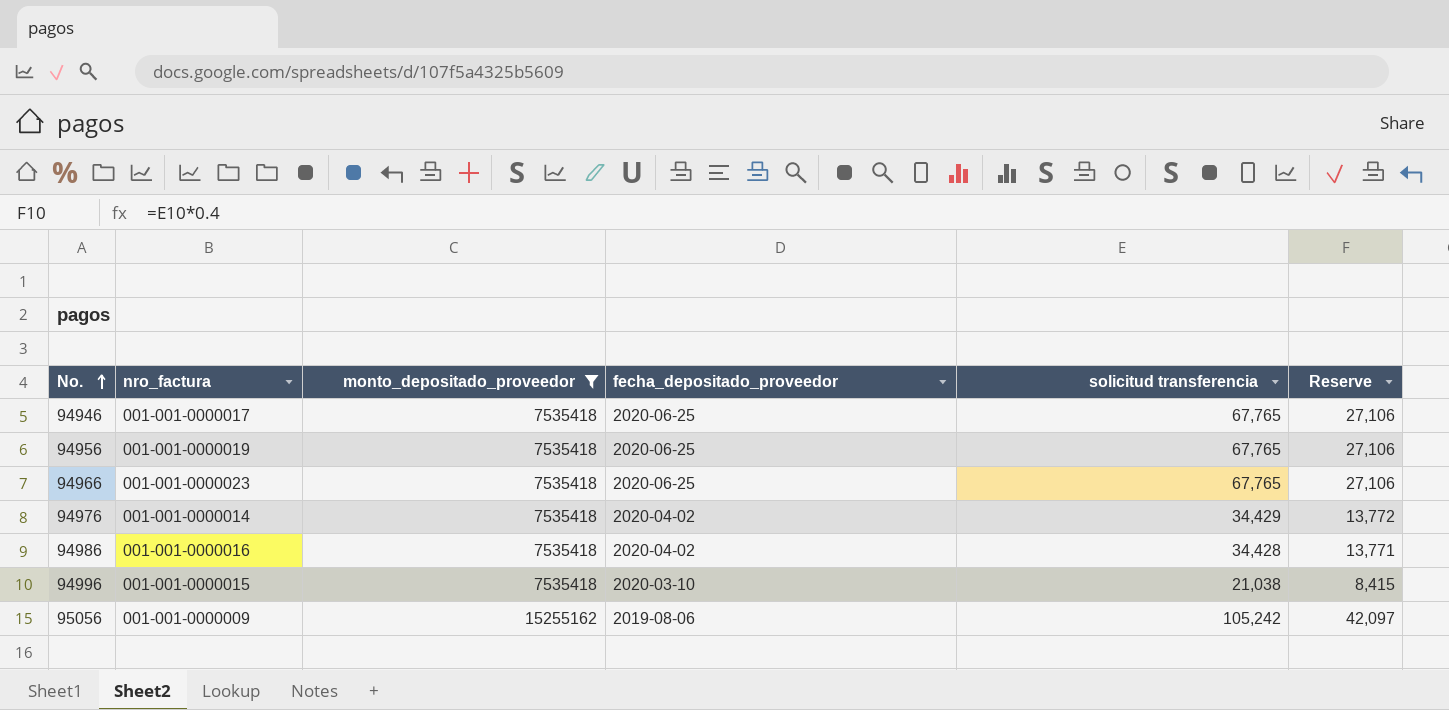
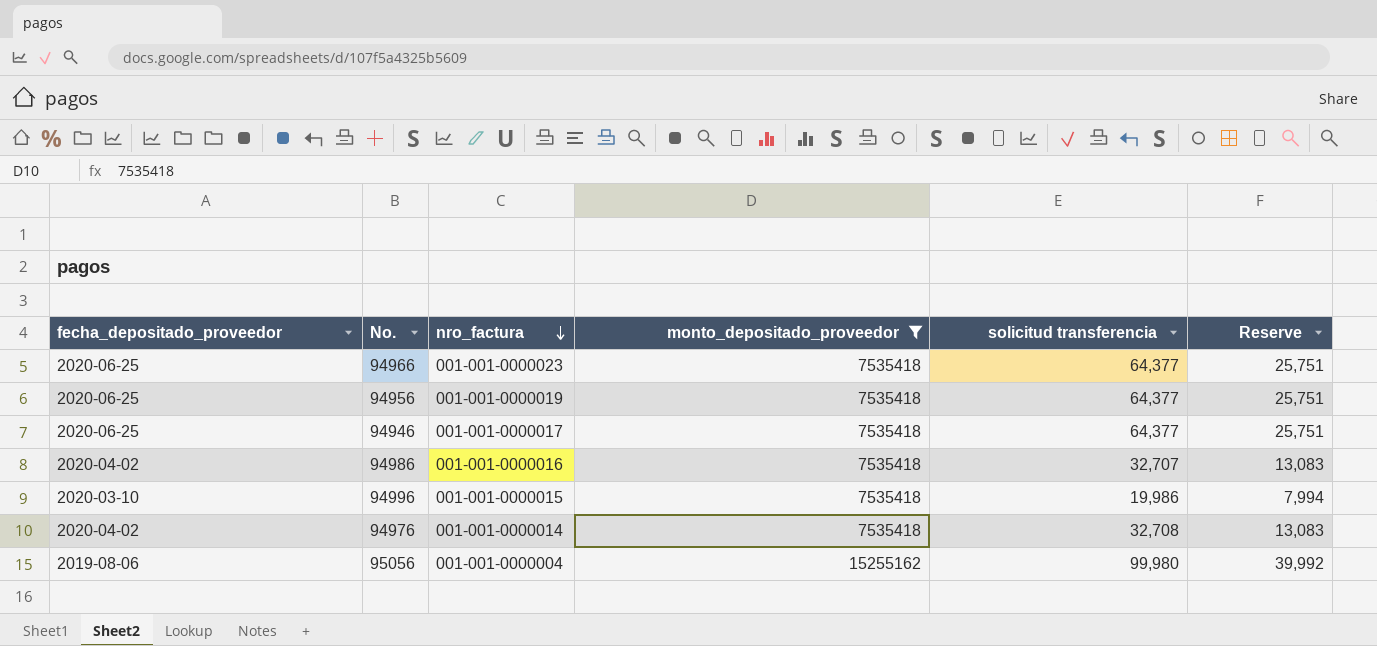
row order: No. ascending -> nro_factura descending
column fecha_depositado_proveedor | position: 4 -> 1
94966 | solicitud transferencia: 67,765 -> 64,377
94966 | Reserve: 27,106 -> 25,751
94956 | solicitud transferencia: 67,765 -> 64,377
94956 | Reserve: 27,106 -> 25,751
94946 | solicitud transferencia: 67,765 -> 64,377
94946 | Reserve: 27,106 -> 25,751
94986 | solicitud transferencia: 34,428 -> 32,707
94986 | Reserve: 13,771 -> 13,083
94996 | solicitud transferencia: 21,038 -> 19,986
94996 | Reserve: 8,415 -> 7,994
94976 | solicitud transferencia: 34,429 -> 32,708
94976 | Reserve: 13,772 -> 13,083
95056 | nro_factura: 001-001-0000009 -> 001-001-0000004
95056 | solicitud transferencia: 105,242 -> 99,980
95056 | Reserve: 42,097 -> 39,992

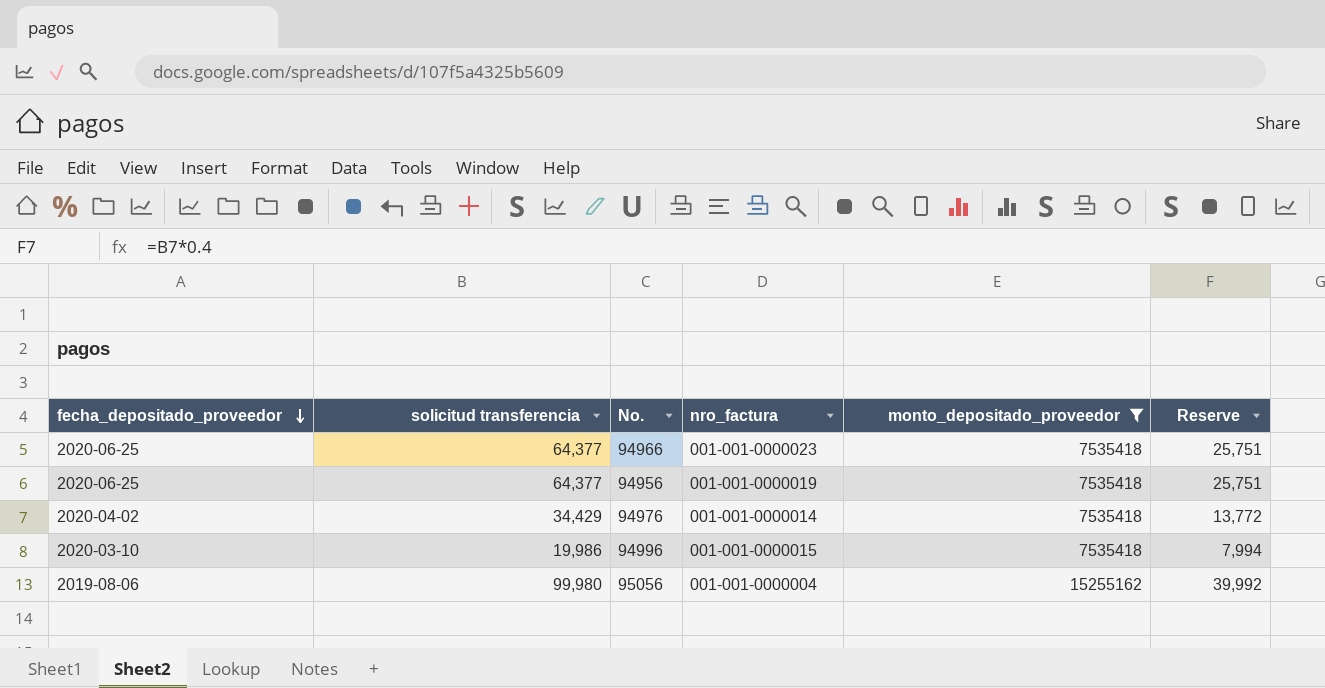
row order: nro_factura descending -> fecha_depositado_proveedor descending
column solicitud transferencia | position: 5 -> 2
row 94946: 2020-06-25 | 001-001-0000017 | 7535418 | 64,377 | 25,751 -> none
row 94986: 2020-04-02 | 001-001-0000016 | 7535418 | 32,707 | 13,083 -> none
94976 | solicitud transferencia: 32,708 -> 34,429
94976 | Reserve: 13,083 -> 13,772

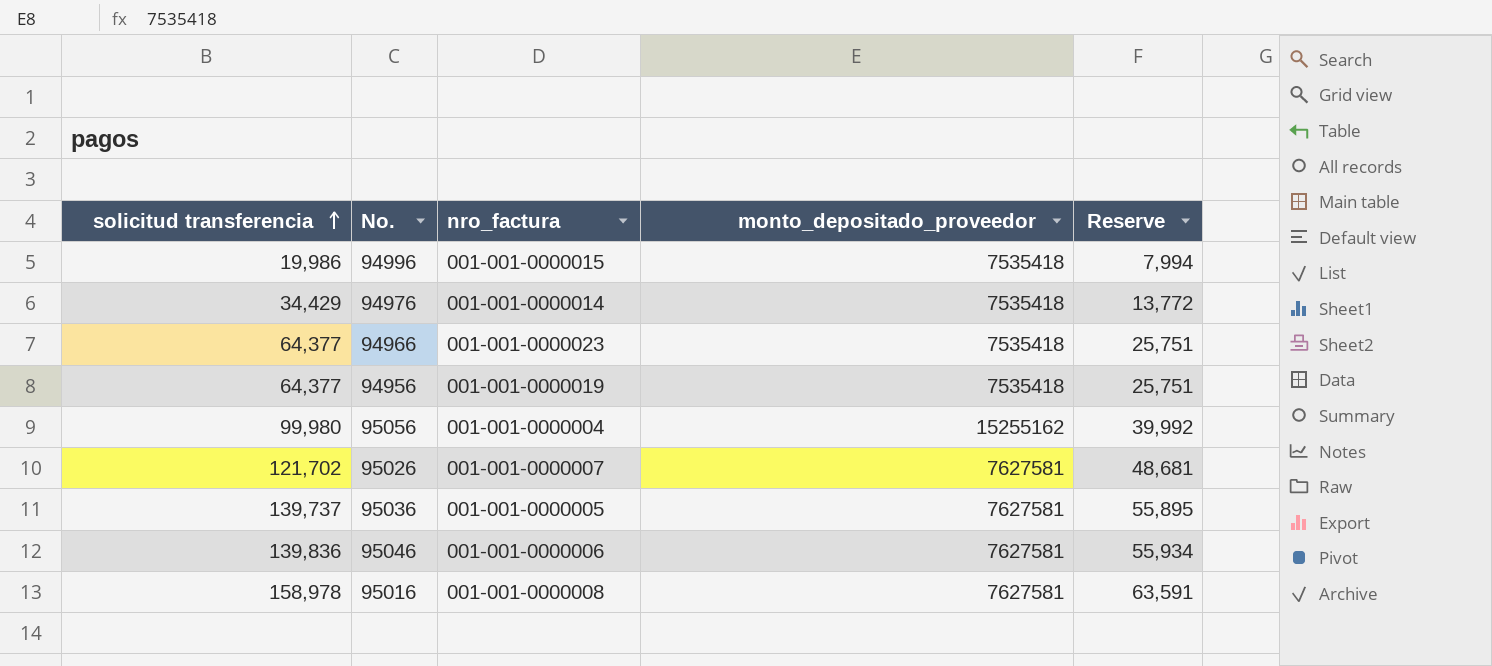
filter: monto_depositado_proveedor != 7627581 -> none
row order: fecha_depositado_proveedor descending -> solicitud transferencia ascending
column fecha_depositado_proveedor | position: 1 -> none

